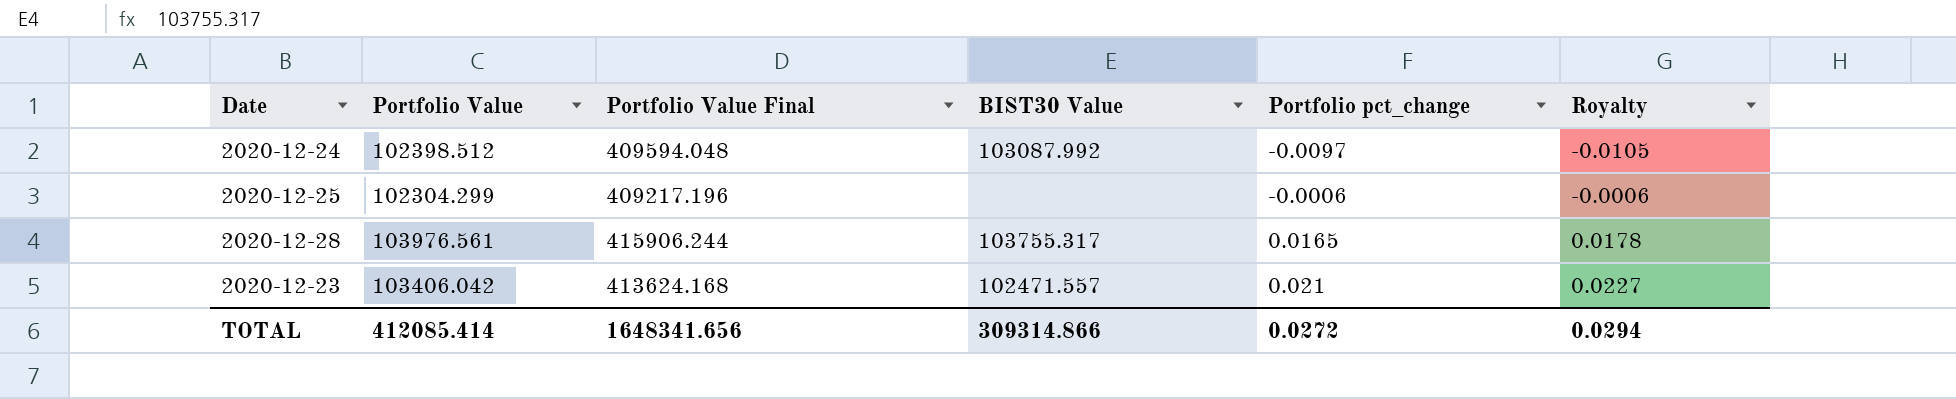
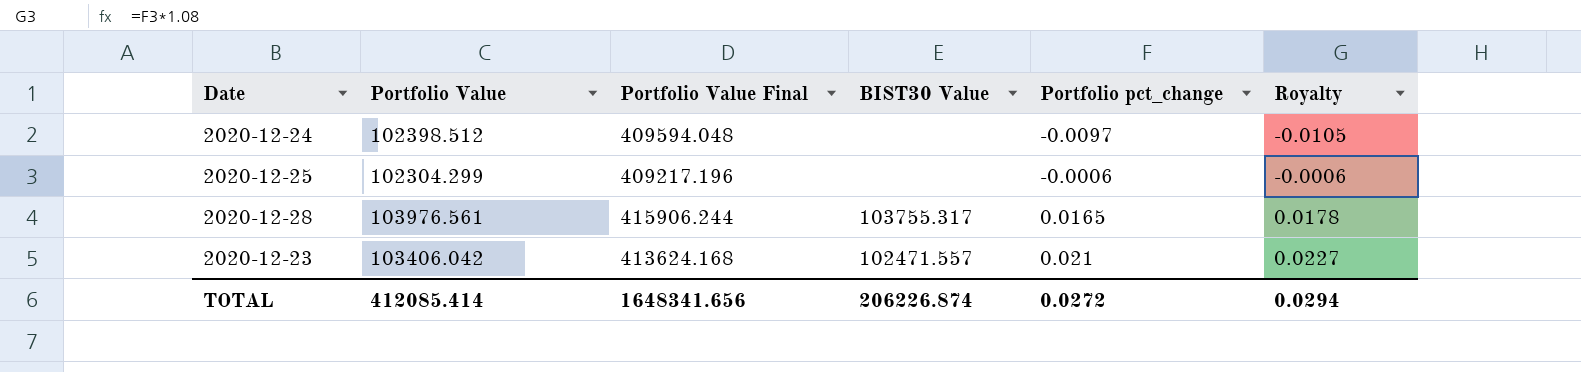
2020-12-24 | BIST30 Value: 103087.992 -> none
TOTAL | BIST30 Value: 309314.866 -> 206226.874

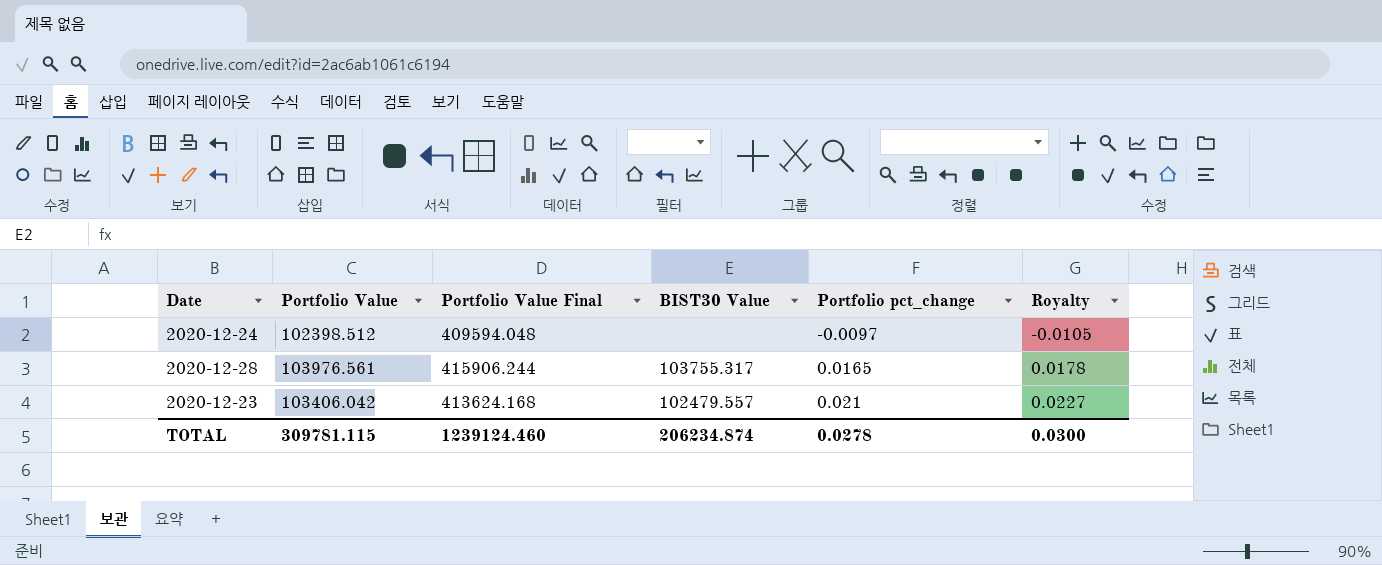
row 2020-12-25: 102304.299 | 409217.196 | none | -0.0006 | -0.0006 -> none
2020-12-23 | BIST30 Value: 102471.557 -> 102479.557
TOTAL | Portfolio Value: 412085.414 -> 309781.115
TOTAL | Portfolio Value Final: 1648341.656 -> 1239124.460
TOTAL | BIST30 Value: 206226.874 -> 206234.874
TOTAL | Portfolio pct_change: 0.0272 -> 0.0278
TOTAL | Royalty: 0.0294 -> 0.0300

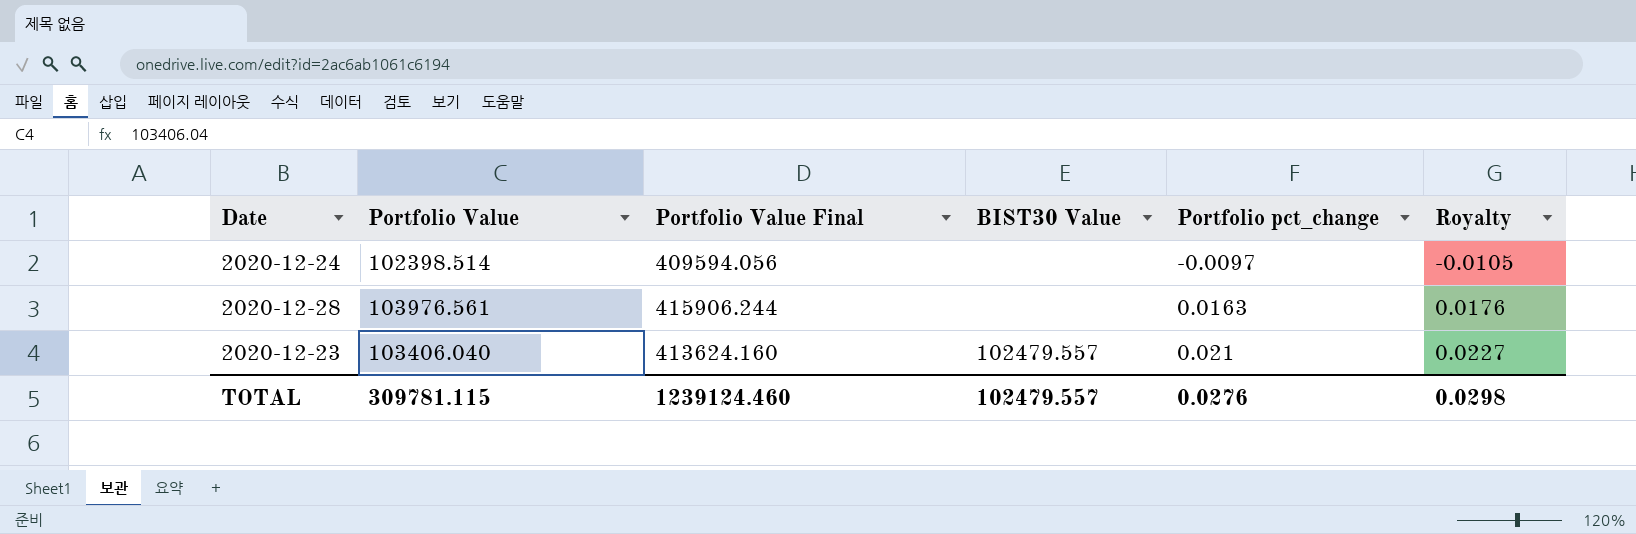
2020-12-24 | Portfolio Value: 102398.512 -> 102398.514
2020-12-24 | Portfolio Value Final: 409594.048 -> 409594.056
2020-12-28 | BIST30 Value: 103755.317 -> none
2020-12-28 | Portfolio pct_change: 0.0165 -> 0.0163
2020-12-28 | Royalty: 0.0178 -> 0.0176
2020-12-23 | Portfolio Value: 103406.042 -> 103406.040
2020-12-23 | Portfolio Value Final: 413624.168 -> 413624.160
TOTAL | BIST30 Value: 206234.874 -> 102479.557
TOTAL | Portfolio pct_change: 0.0278 -> 0.0276
TOTAL | Royalty: 0.0300 -> 0.0298

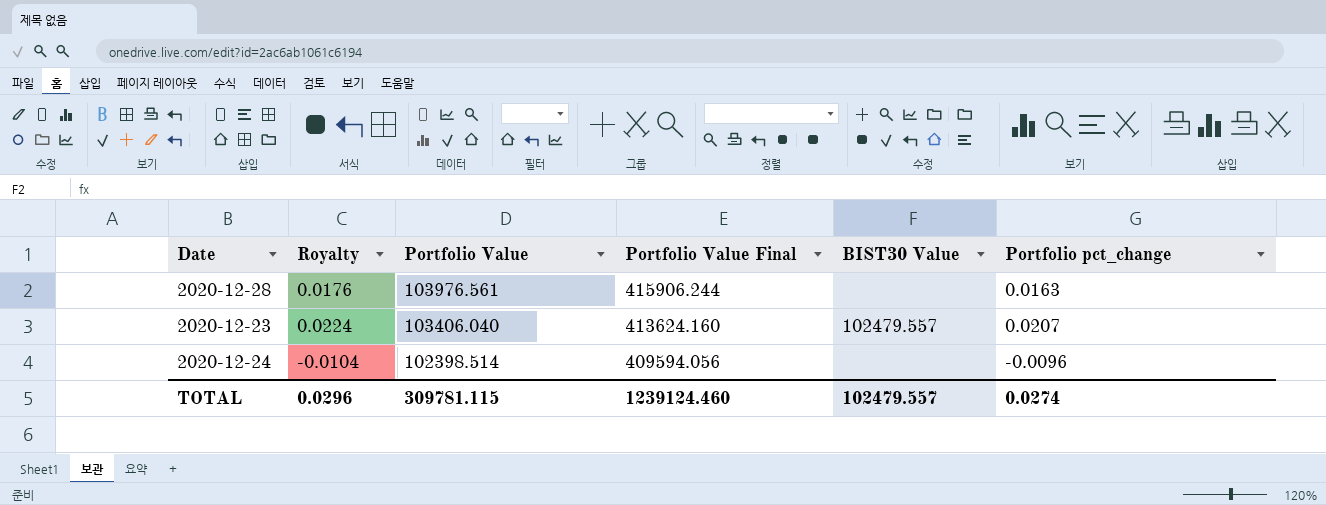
row order: Portfolio pct_change ascending -> Portfolio Value descending
column Royalty | position: 6 -> 2
2020-12-23 | Royalty: 0.0227 -> 0.0224
2020-12-23 | Portfolio pct_change: 0.021 -> 0.0207
2020-12-24 | Royalty: -0.0105 -> -0.0104
2020-12-24 | Portfolio pct_change: -0.0097 -> -0.0096
TOTAL | Royalty: 0.0298 -> 0.0296
TOTAL | Portfolio pct_change: 0.0276 -> 0.0274

